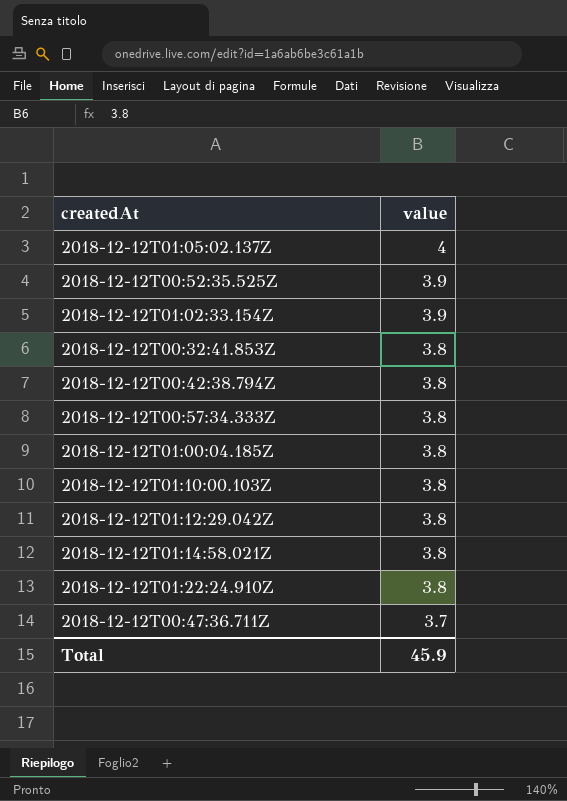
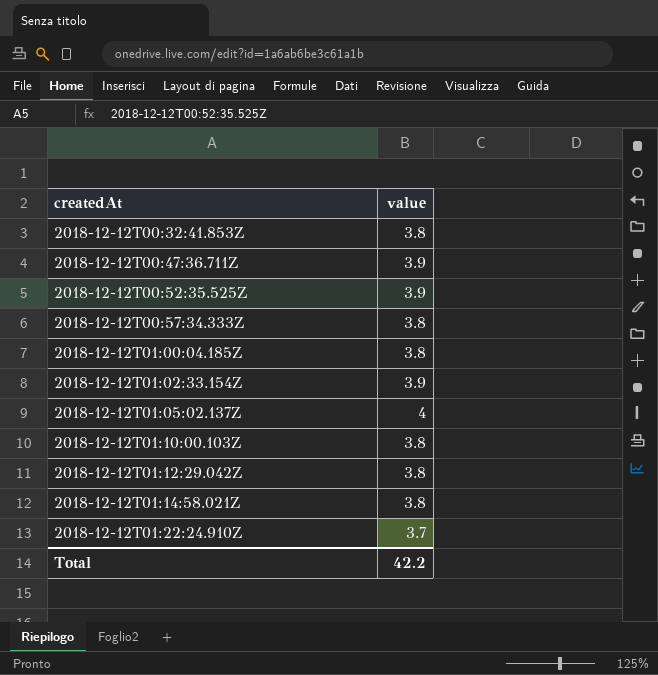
row order: value descending -> createdAt ascending
row 2018-12-12T00:42:38.794Z: 3.8 -> none
2018-12-12T00:47:36.711Z | value: 3.7 -> 3.9
2018-12-12T01:22:24.910Z | value: 3.8 -> 3.7
Total | value: 45.9 -> 42.2

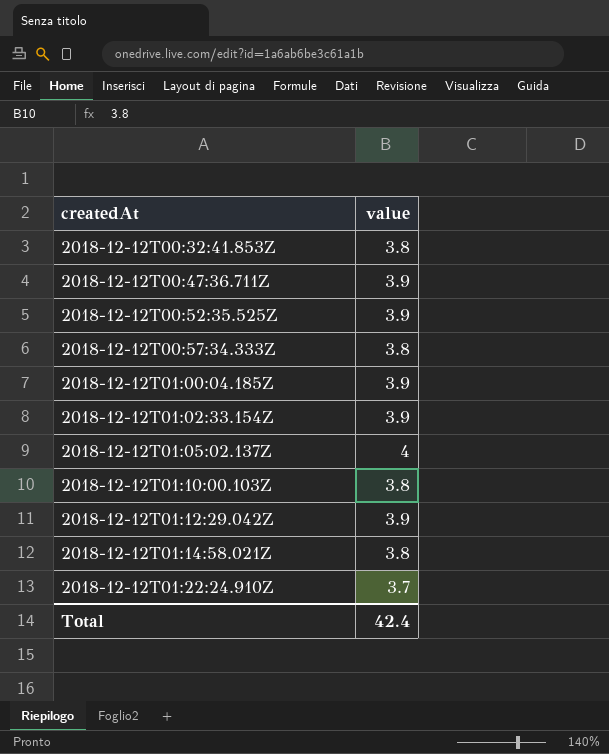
2018-12-12T01:00:04.185Z | value: 3.8 -> 3.9
2018-12-12T01:12:29.042Z | value: 3.8 -> 3.9
Total | value: 42.2 -> 42.4

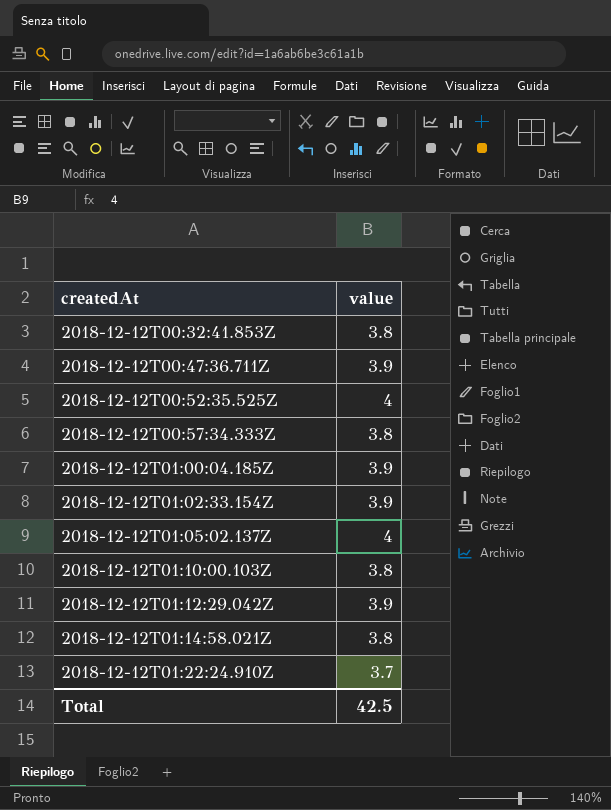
2018-12-12T00:52:35.525Z | value: 3.9 -> 4
Total | value: 42.4 -> 42.5

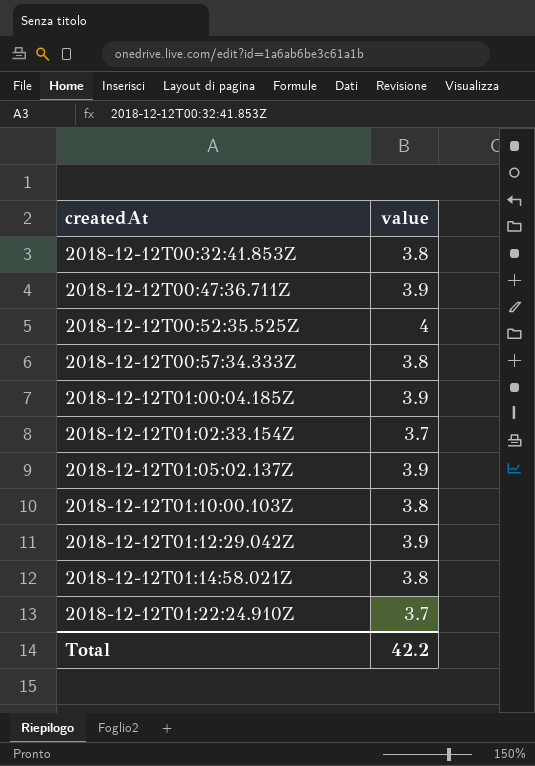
2018-12-12T01:02:33.154Z | value: 3.9 -> 3.7
2018-12-12T01:05:02.137Z | value: 4 -> 3.9
Total | value: 42.5 -> 42.2

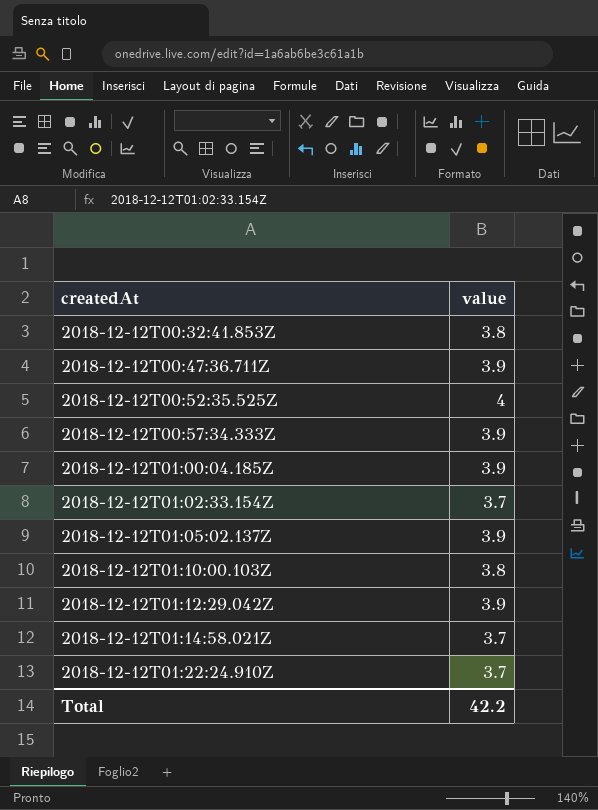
2018-12-12T00:57:34.333Z | value: 3.8 -> 3.9
2018-12-12T01:14:58.021Z | value: 3.8 -> 3.7

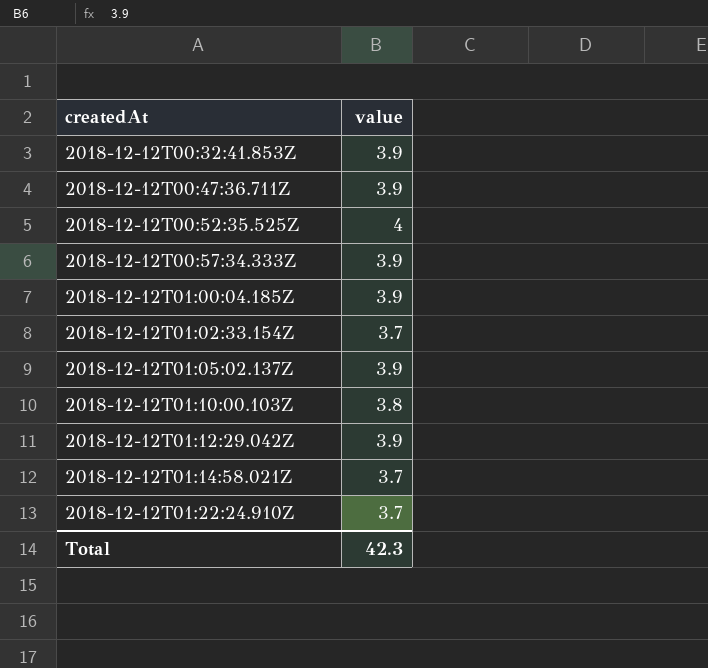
2018-12-12T00:32:41.853Z | value: 3.8 -> 3.9
Total | value: 42.2 -> 42.3

